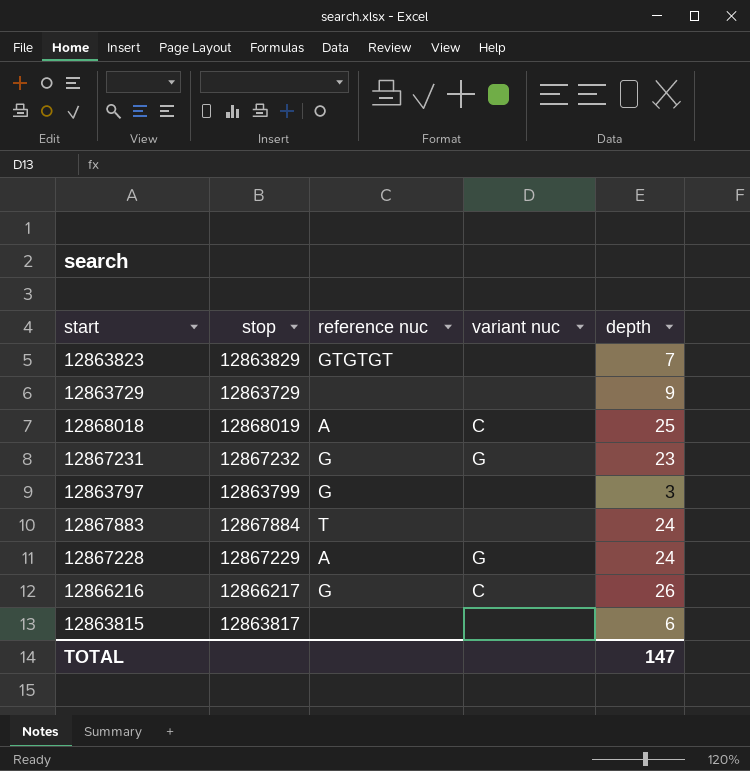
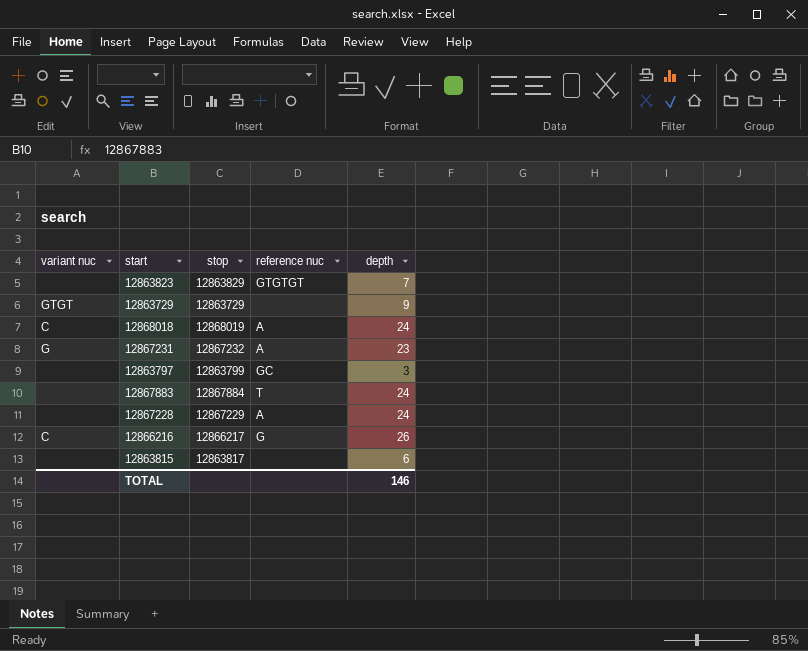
column variant nuc | position: 4 -> 1
12863729 | variant nuc: none -> GTGT
12868018 | depth: 25 -> 24
12867231 | reference nuc: G -> A
12863797 | reference nuc: G -> GC
12867228 | variant nuc: G -> none
TOTAL | depth: 147 -> 146

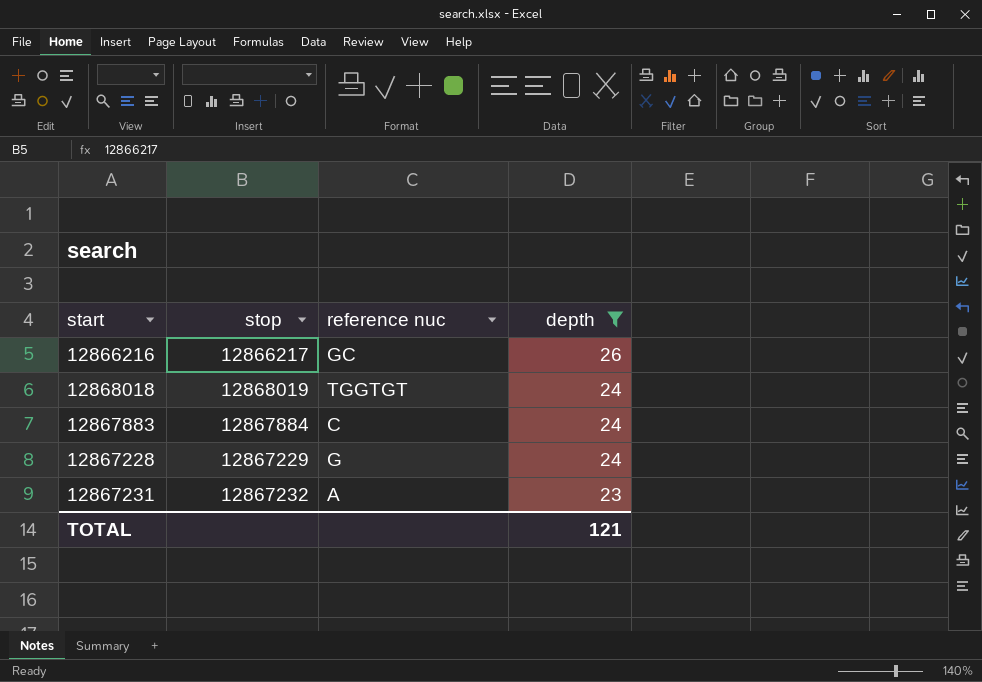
filter: none -> depth >= 23
row order: none -> depth descending
column variant nuc | position: 1 -> none
12866216 | reference nuc: G -> GC
12868018 | reference nuc: A -> TGGTGT
12867883 | reference nuc: T -> C
12867228 | reference nuc: A -> G
TOTAL | depth: 146 -> 121

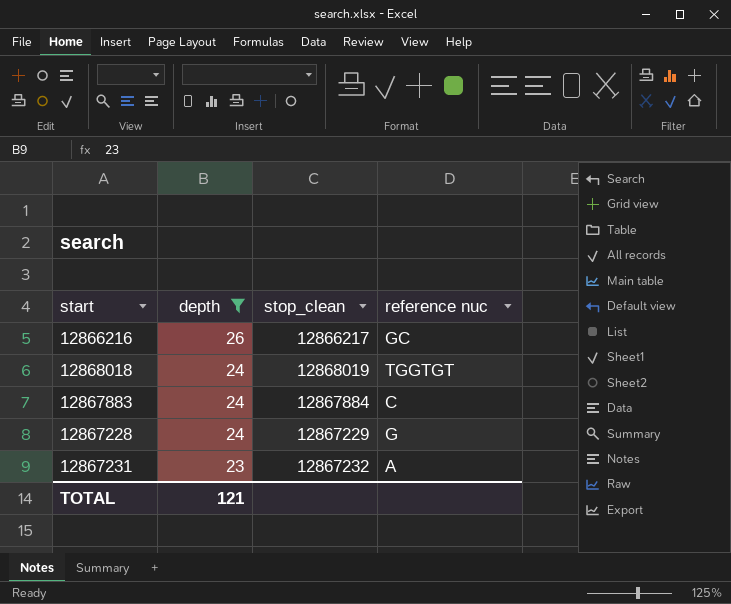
column depth | position: 4 -> 2
column name: stop -> stop_clean

